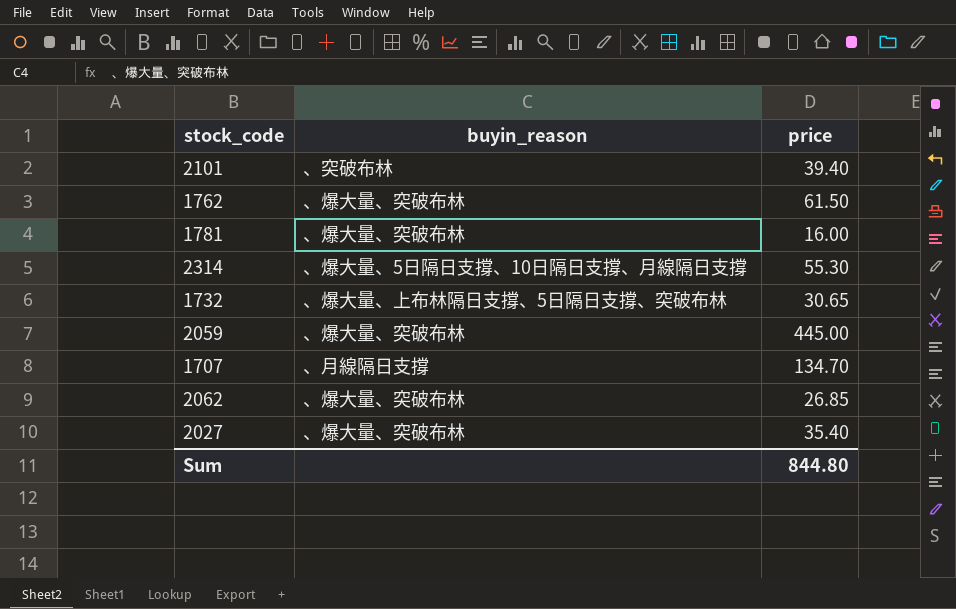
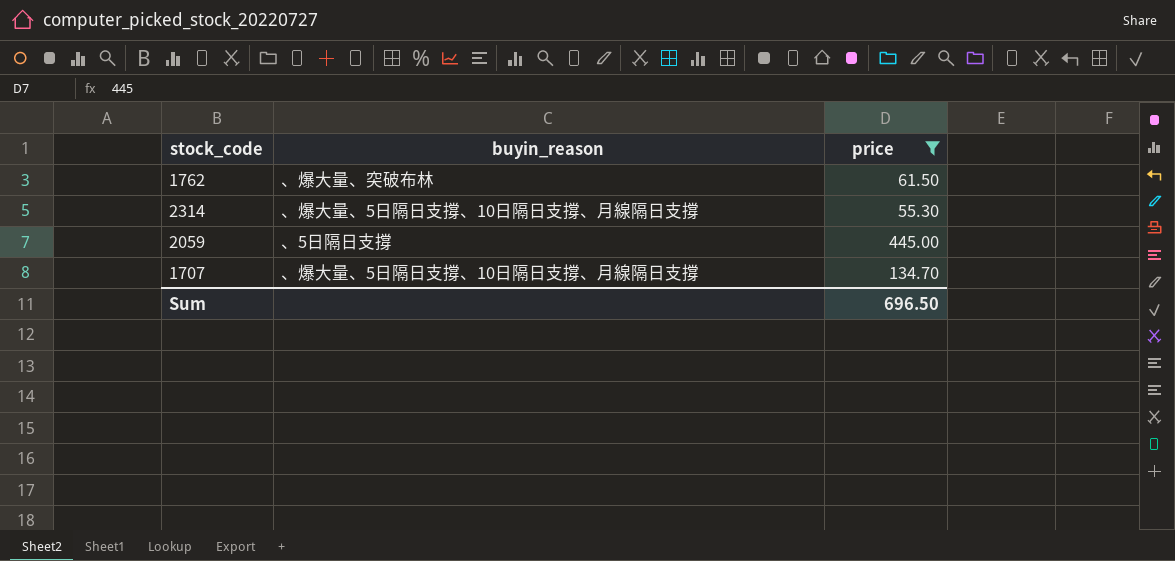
filter: none -> price >= 55.30
2059 | buyin_reason: 、爆大量、突破布林 -> 、5日隔日支撐
1707 | buyin_reason: 、月線隔日支撐 -> 、爆大量、5日隔日支撐、10日隔日支撐、月線隔日支撐
Sum | price: 844.80 -> 696.50

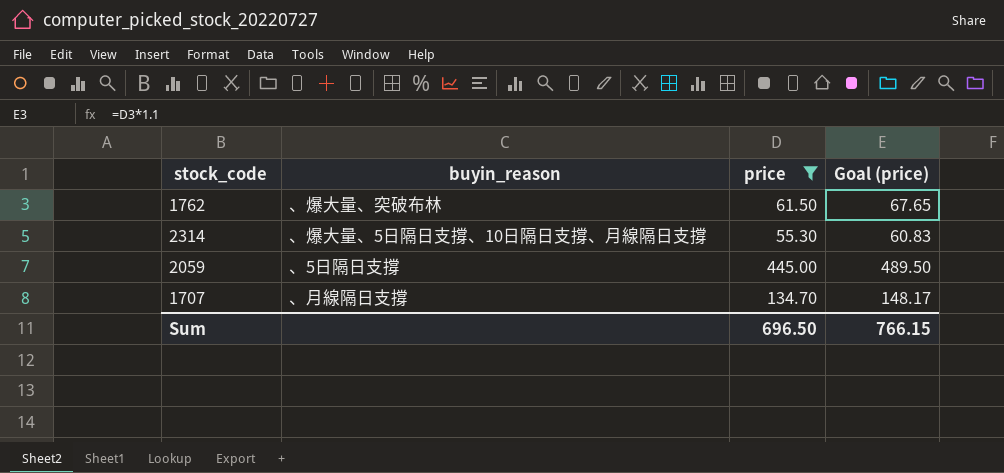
column Goal (price) | formula: none -> [price] * 1.1
1707 | buyin_reason: 、爆大量、5日隔日支撐、10日隔日支撐、月線隔日支撐 -> 、月線隔日支撐

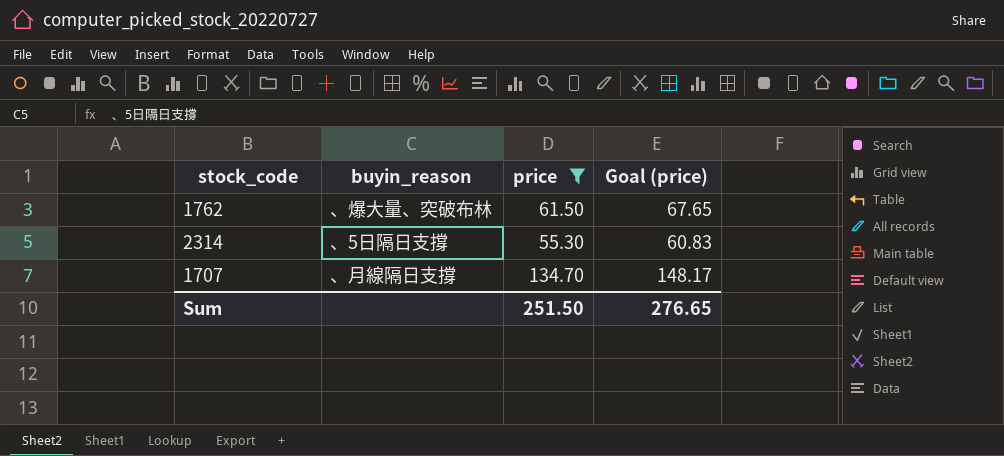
row 2059: 、5日隔日支撐 | 445.00 | 489.50 -> none
2314 | buyin_reason: 、爆大量、5日隔日支撐、10日隔日支撐、月線隔日支撐 -> 、5日隔日支撐
Sum | price: 696.50 -> 251.50
Sum | Goal (price): 766.15 -> 276.65

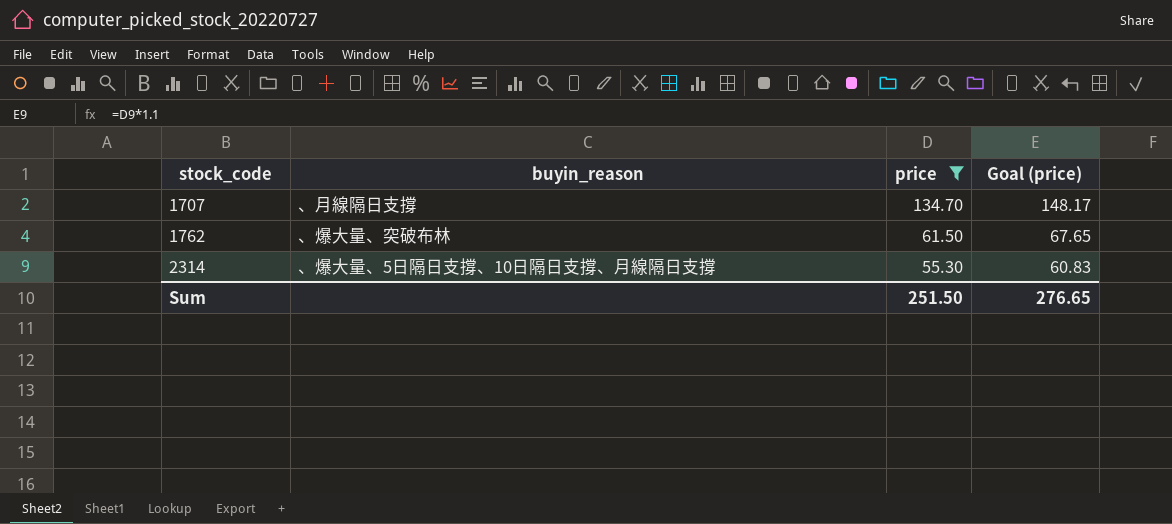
row order: none -> stock_code ascending
2314 | buyin_reason: 、5日隔日支撐 -> 、爆大量、5日隔日支撐、10日隔日支撐、月線隔日支撐

